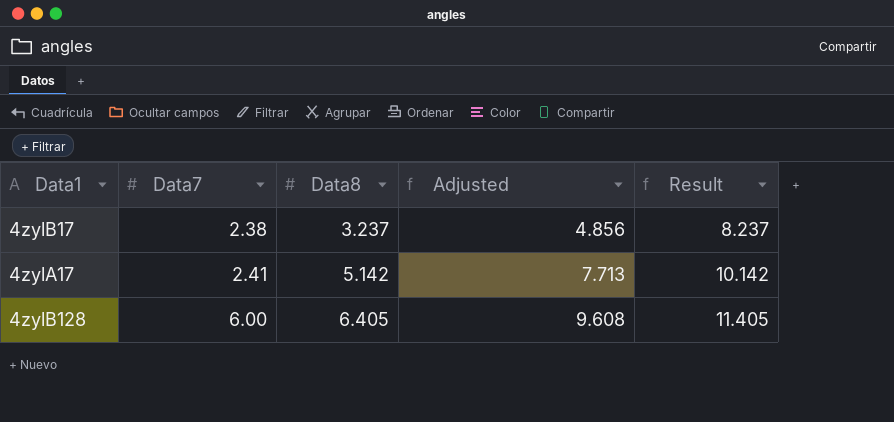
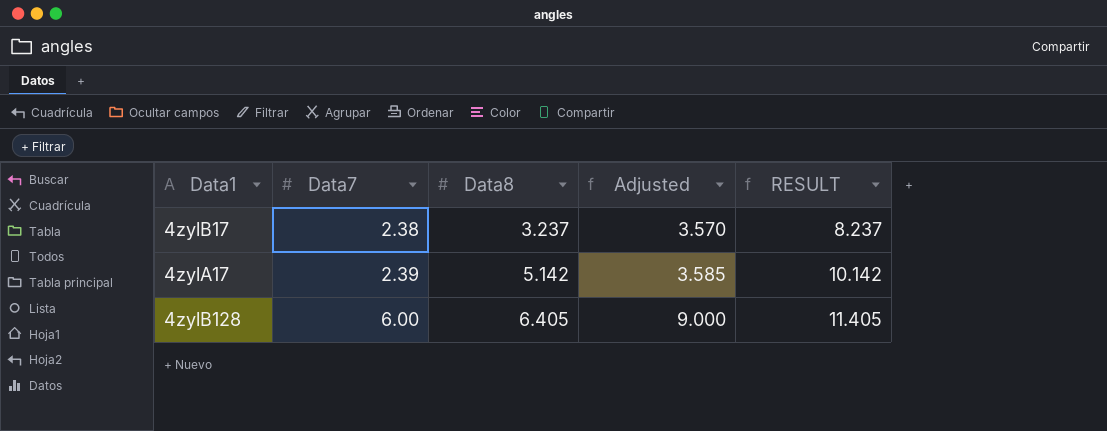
column Adjusted | formula: [Data8] * 1.5 -> [Data7] * 1.5
column name: Result -> RESULT
4zylA17 | Data7: 2.41 -> 2.39

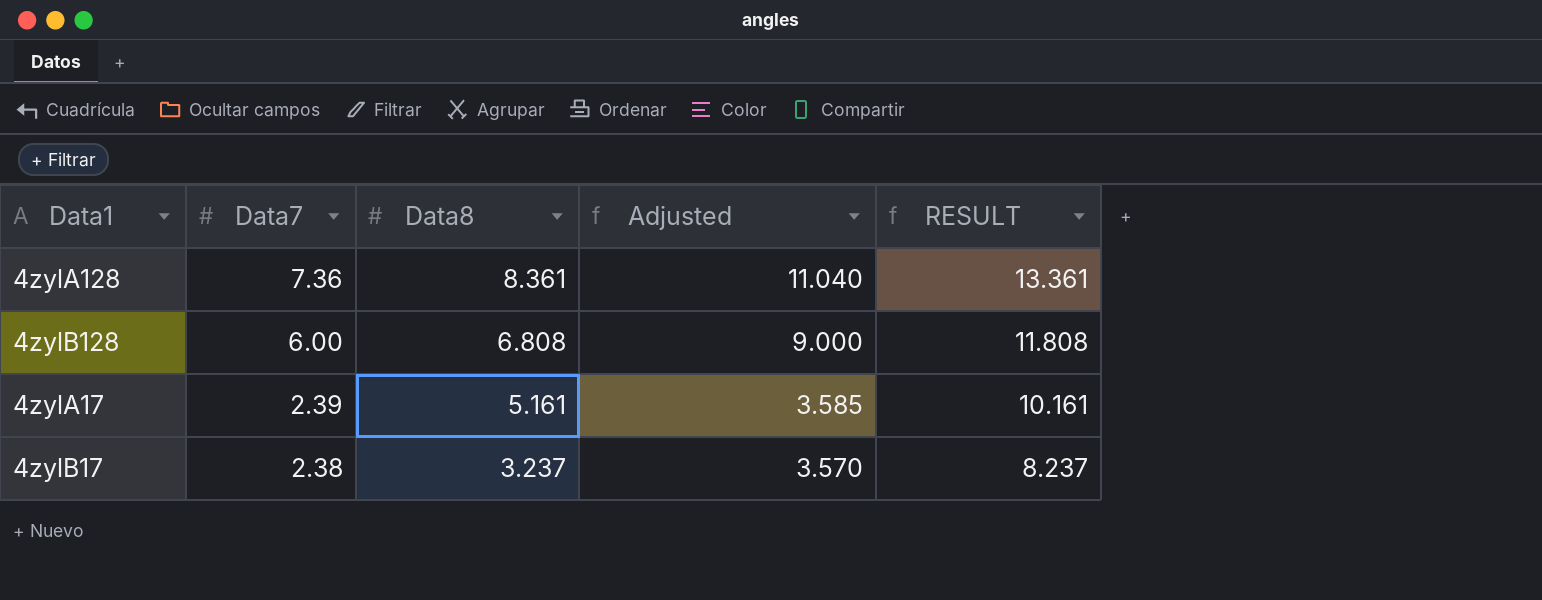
row order: Data7 ascending -> Data7 descending
row 4zylA128: none -> 7.36 | 8.361 | 11.040 | 13.361
4zylB128 | Data8: 6.405 -> 6.808
4zylB128 | RESULT: 11.405 -> 11.808
4zylA17 | Data8: 5.142 -> 5.161
4zylA17 | RESULT: 10.142 -> 10.161

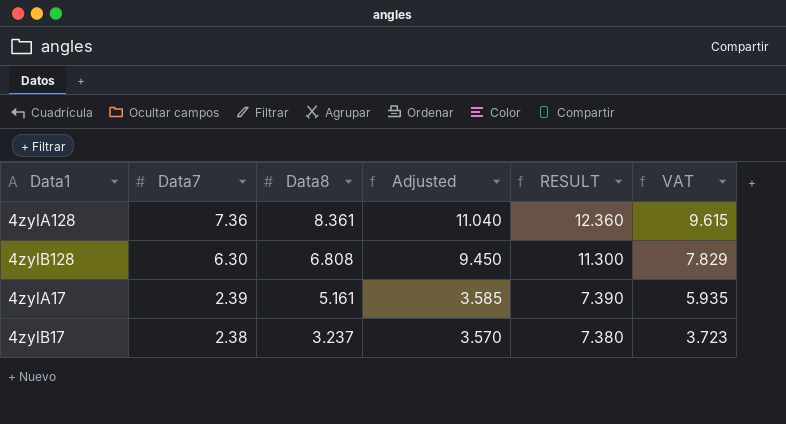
column RESULT | formula: [Data8] + 5 -> [Data7] + 5
column VAT | formula: none -> [Data8] * 1.15
4zylB128 | Data7: 6.00 -> 6.30
4zylB128 | Adjusted: 9.000 -> 9.450

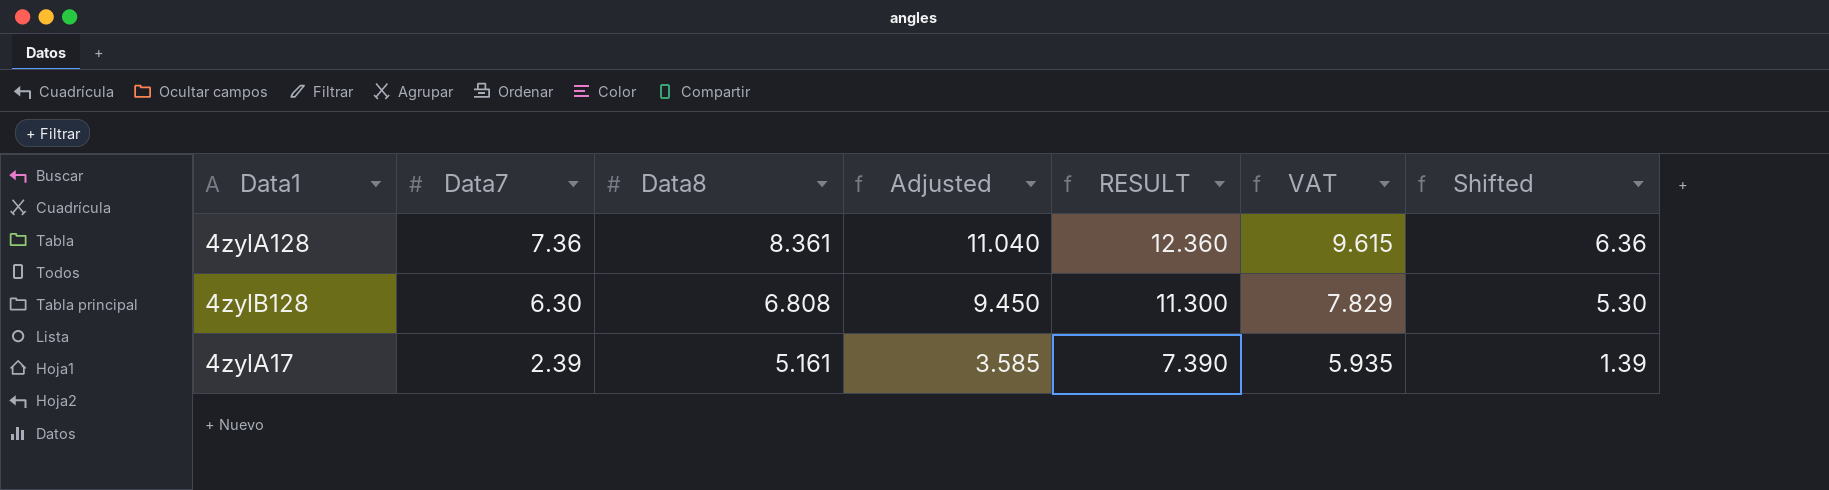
column Shifted | formula: none -> [Data7] - 1
row 4zylB17: 2.38 | 3.237 | 3.570 | 7.380 | 3.723 -> none

